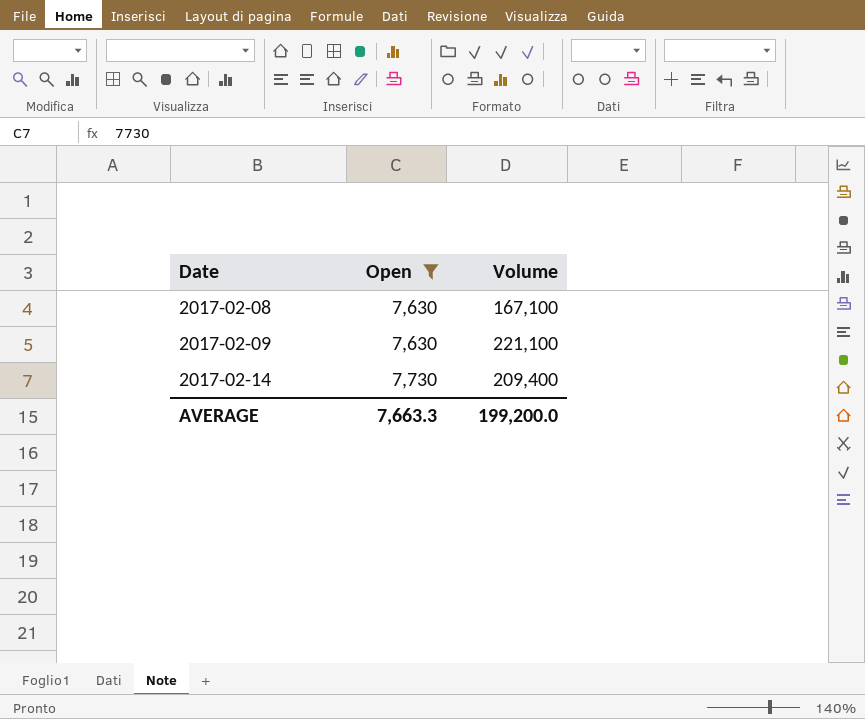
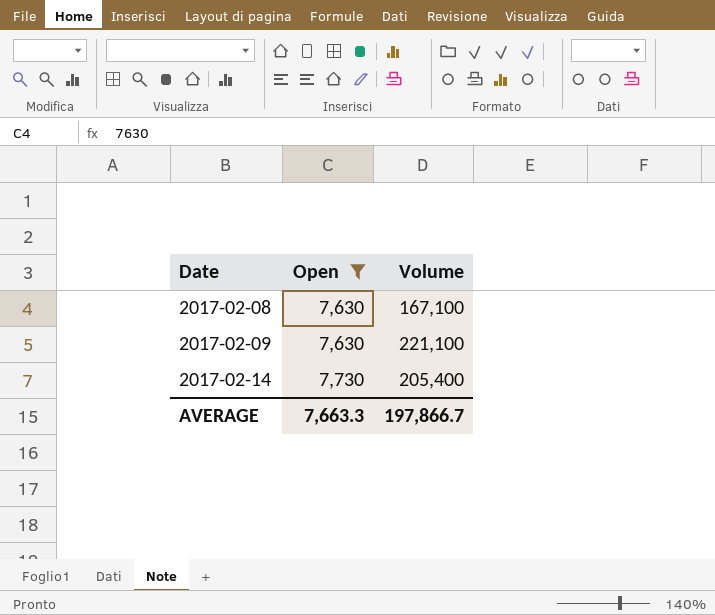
2017-02-14 | Volume: 209,400 -> 205,400
AVERAGE | Volume: 199,200.0 -> 197,866.7

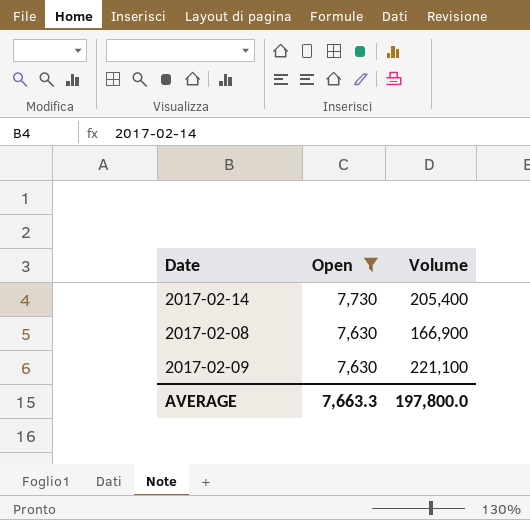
row order: Date ascending -> Open descending
2017-02-08 | Volume: 167,100 -> 166,900
AVERAGE | Volume: 197,866.7 -> 197,800.0

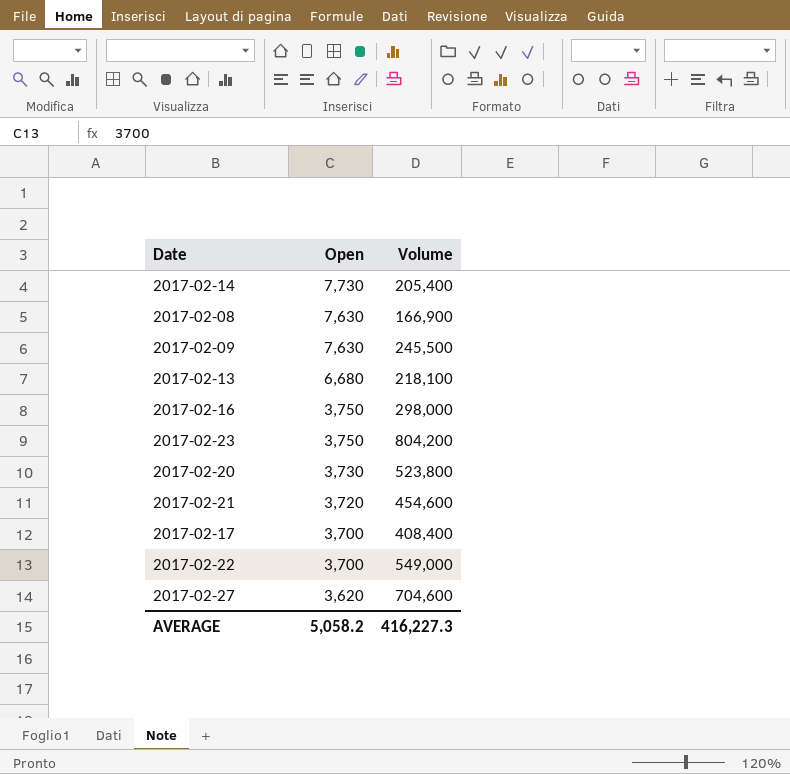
filter: Open >= 7,630 -> none
2017-02-09 | Volume: 221,100 -> 245,500
AVERAGE | Open: 7,663.3 -> 5,058.2
AVERAGE | Volume: 197,800.0 -> 416,227.3

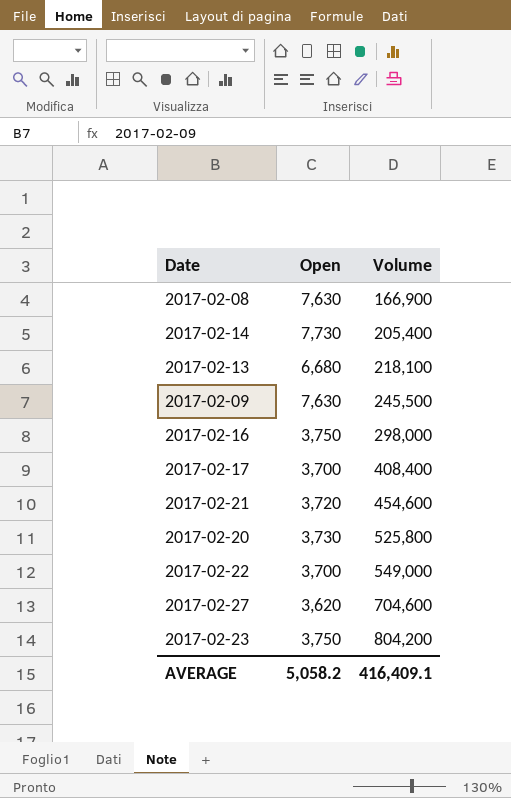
row order: Open descending -> Volume ascending
2017-02-20 | Volume: 523,800 -> 525,800
AVERAGE | Volume: 416,227.3 -> 416,409.1

